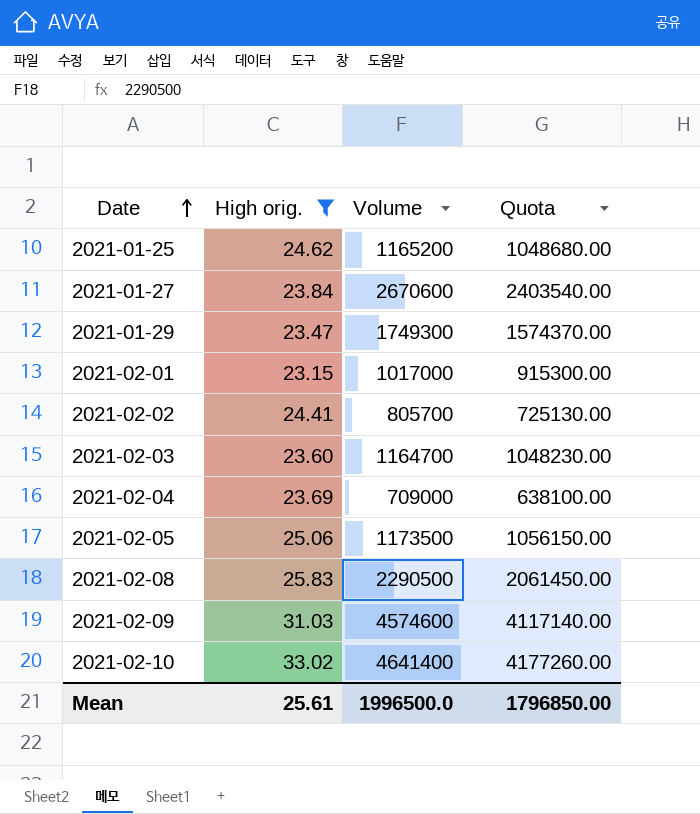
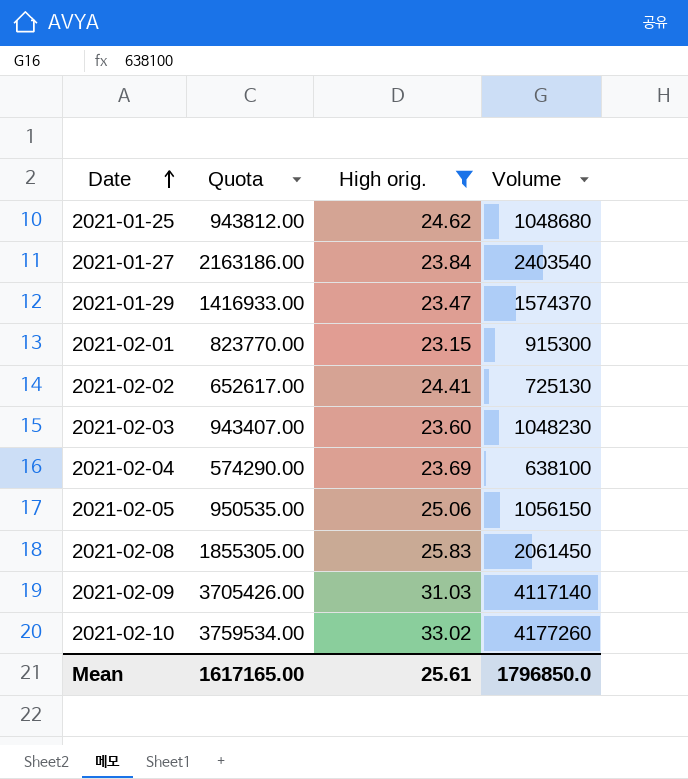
column Quota | position: 4 -> 2
2021-01-25 | Quota: 1048680.00 -> 943812.00
2021-01-25 | Volume: 1165200 -> 1048680
2021-01-27 | Quota: 2403540.00 -> 2163186.00
2021-01-27 | Volume: 2670600 -> 2403540
2021-01-29 | Quota: 1574370.00 -> 1416933.00
2021-01-29 | Volume: 1749300 -> 1574370
2021-02-01 | Quota: 915300.00 -> 823770.00
2021-02-01 | Volume: 1017000 -> 915300
2021-02-02 | Quota: 725130.00 -> 652617.00
2021-02-02 | Volume: 805700 -> 725130
2021-02-03 | Quota: 1048230.00 -> 943407.00
2021-02-03 | Volume: 1164700 -> 1048230
2021-02-04 | Quota: 638100.00 -> 574290.00
2021-02-04 | Volume: 709000 -> 638100
2021-02-05 | Quota: 1056150.00 -> 950535.00
2021-02-05 | Volume: 1173500 -> 1056150
2021-02-08 | Quota: 2061450.00 -> 1855305.00
2021-02-08 | Volume: 2290500 -> 2061450
2021-02-09 | Quota: 4117140.00 -> 3705426.00
2021-02-09 | Volume: 4574600 -> 4117140
2021-02-10 | Quota: 4177260.00 -> 3759534.00
2021-02-10 | Volume: 4641400 -> 4177260
Mean | Quota: 1796850.00 -> 1617165.00
Mean | Volume: 1996500.0 -> 1796850.0

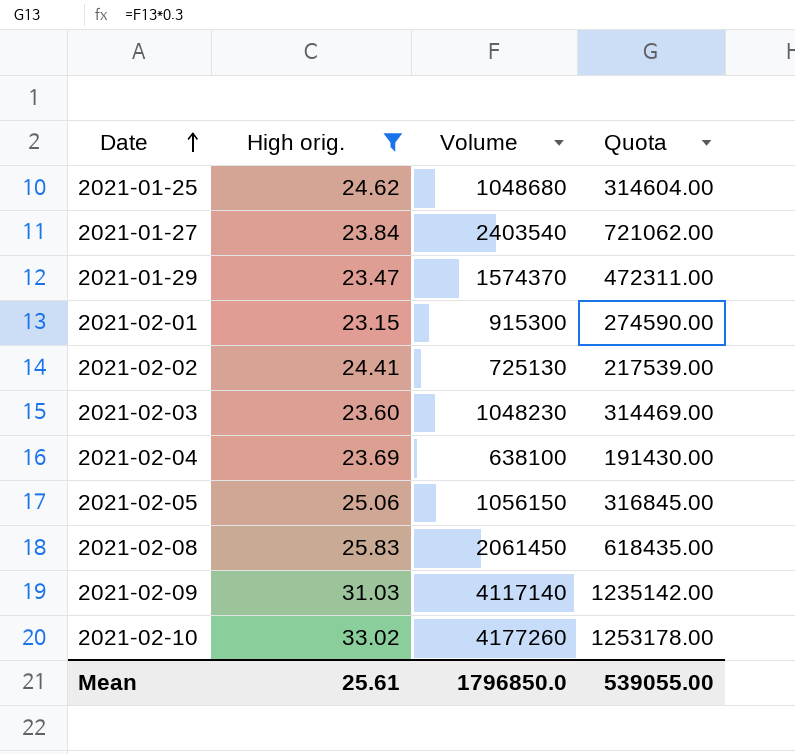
column Quota | formula: [Volume] * 0.9 -> [Volume] * 0.3
column Quota | position: 2 -> 4
Mean | Quota: 1617165.00 -> 539055.00

